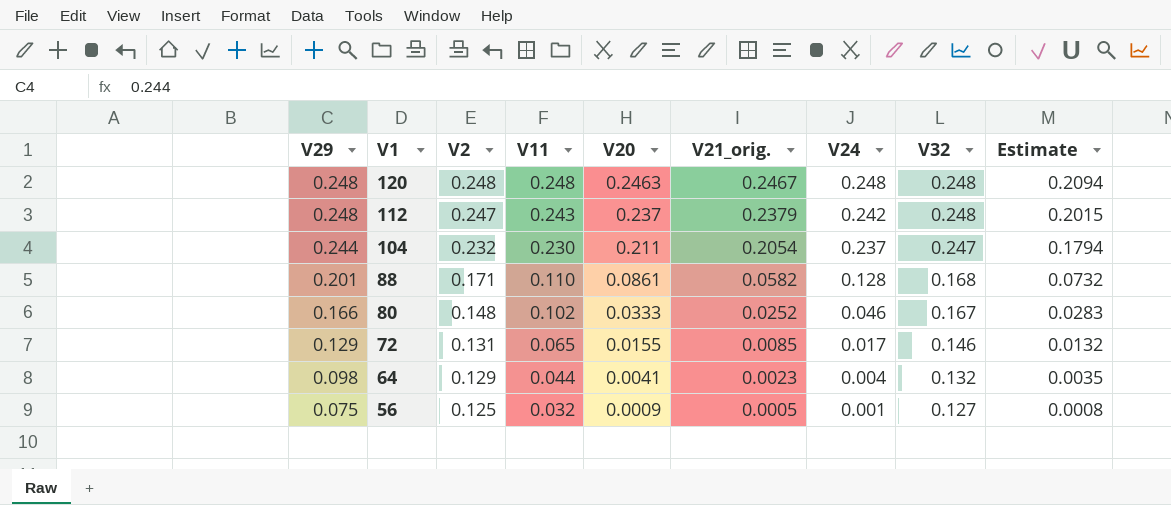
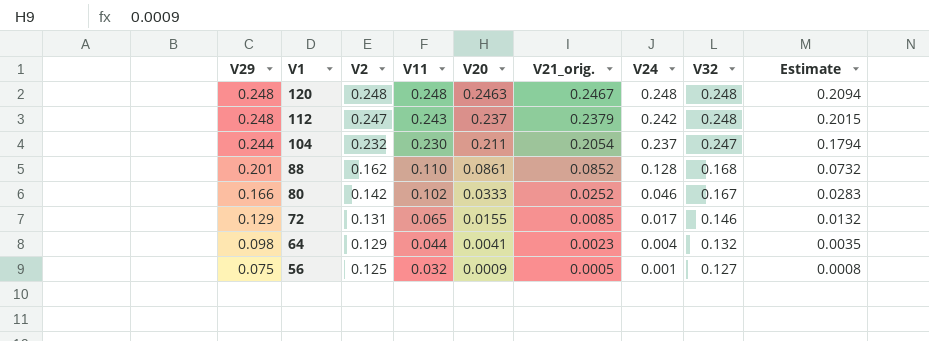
88 | V2: 0.171 -> 0.162
88 | V21_orig.: 0.0582 -> 0.0852
80 | V2: 0.148 -> 0.142

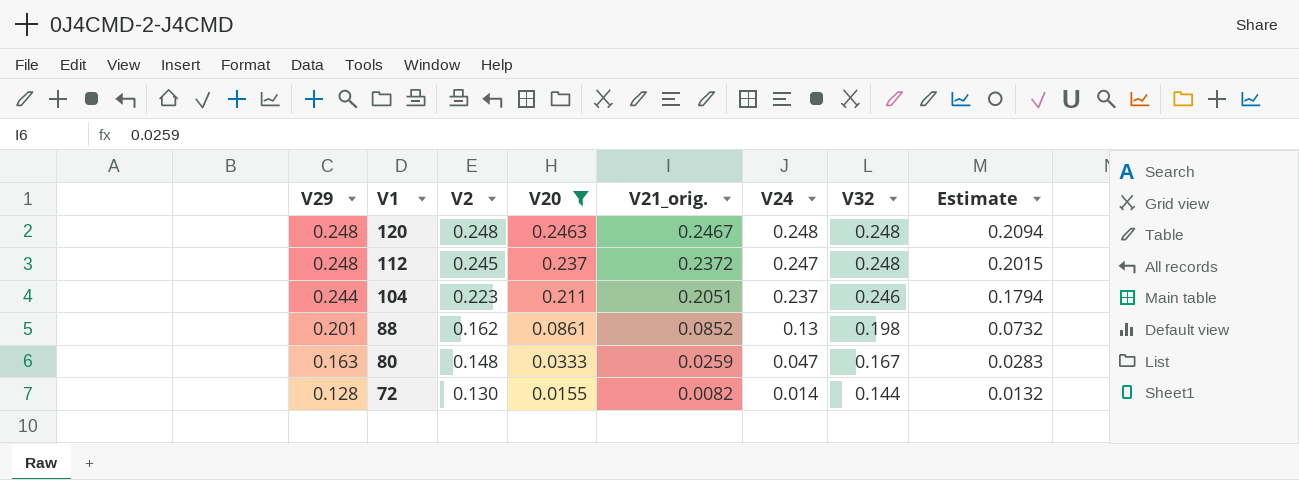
filter: none -> V20 >= 0.0155
column V11 | position: 4 -> none
112 | V2: 0.247 -> 0.245
112 | V21_orig.: 0.2379 -> 0.2372
112 | V24: 0.242 -> 0.247
104 | V2: 0.232 -> 0.223
104 | V21_orig.: 0.2054 -> 0.2051
104 | V32: 0.247 -> 0.246
88 | V24: 0.128 -> 0.13
88 | V32: 0.168 -> 0.198
80 | V29: 0.166 -> 0.163
80 | V2: 0.142 -> 0.148
80 | V21_orig.: 0.0252 -> 0.0259
80 | V24: 0.046 -> 0.047
72 | V29: 0.129 -> 0.128
72 | V2: 0.131 -> 0.130
72 | V21_orig.: 0.0085 -> 0.0082
72 | V24: 0.017 -> 0.014
72 | V32: 0.146 -> 0.144

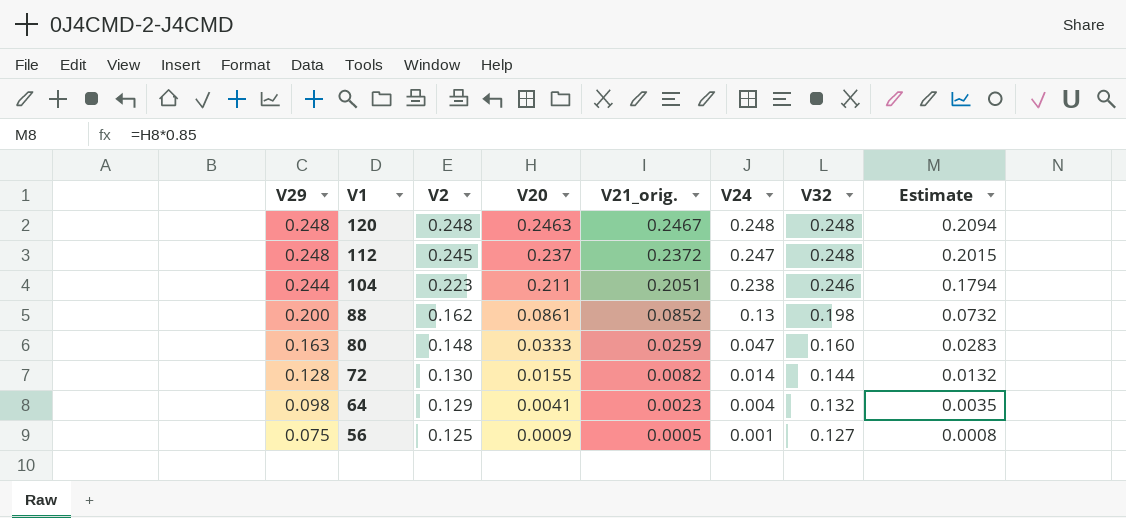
filter: V20 >= 0.0155 -> none
104 | V24: 0.237 -> 0.238
88 | V29: 0.201 -> 0.200
80 | V32: 0.167 -> 0.160

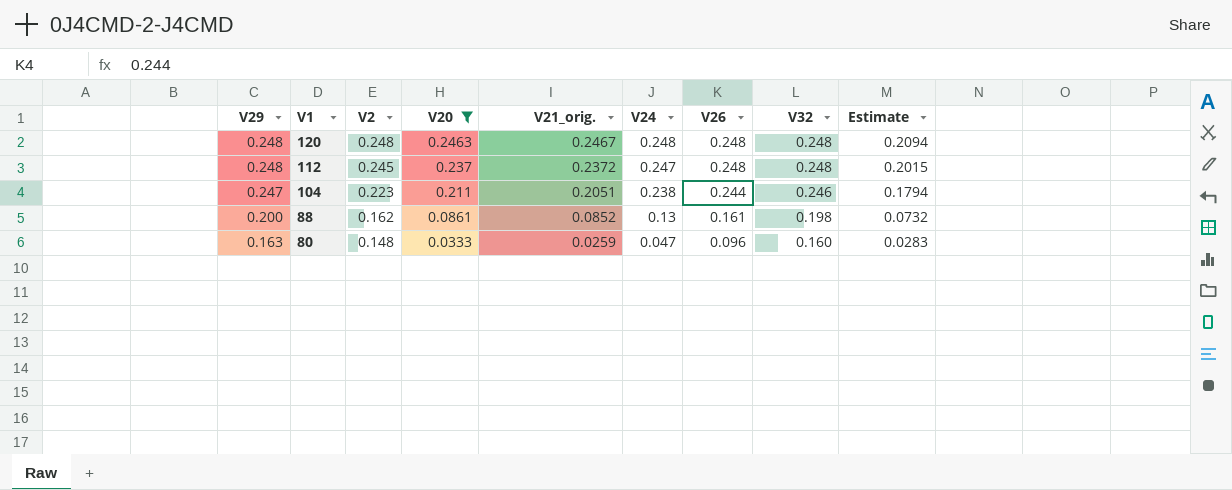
filter: none -> V20 >= 0.0333
column V26 | position: none -> 7
104 | V29: 0.244 -> 0.247

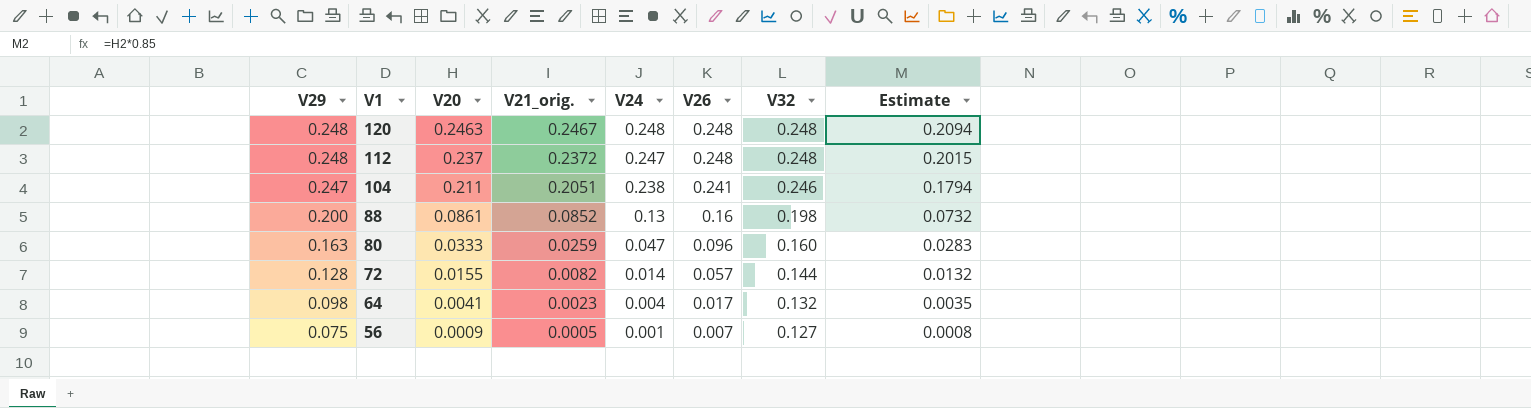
filter: V20 >= 0.0333 -> none
column V2 | position: 3 -> none
104 | V26: 0.244 -> 0.241
88 | V26: 0.161 -> 0.16

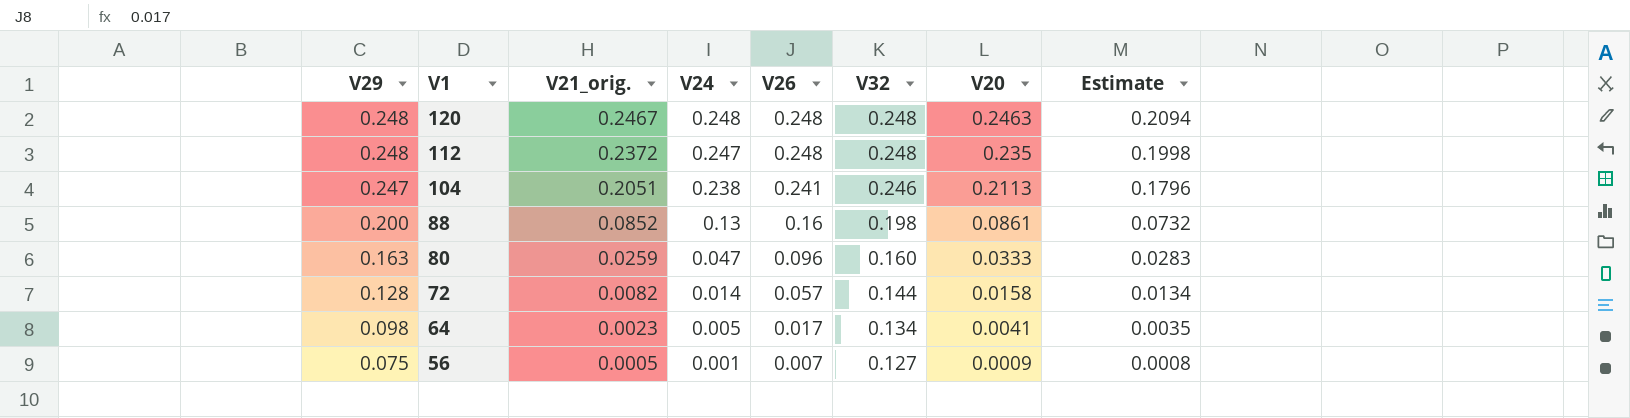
column V20 | position: 3 -> 7
112 | V20: 0.237 -> 0.235
112 | Estimate: 0.2015 -> 0.1998
104 | V20: 0.211 -> 0.2113
104 | Estimate: 0.1794 -> 0.1796
72 | V20: 0.0155 -> 0.0158
72 | Estimate: 0.0132 -> 0.0134
64 | V24: 0.004 -> 0.005
64 | V32: 0.132 -> 0.134

